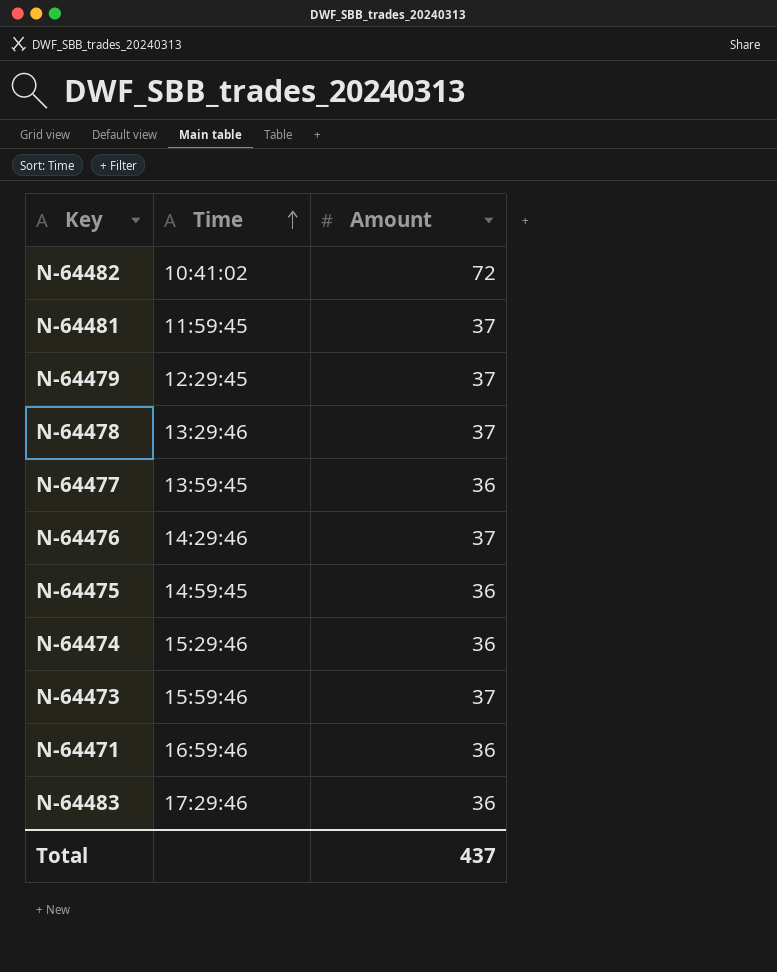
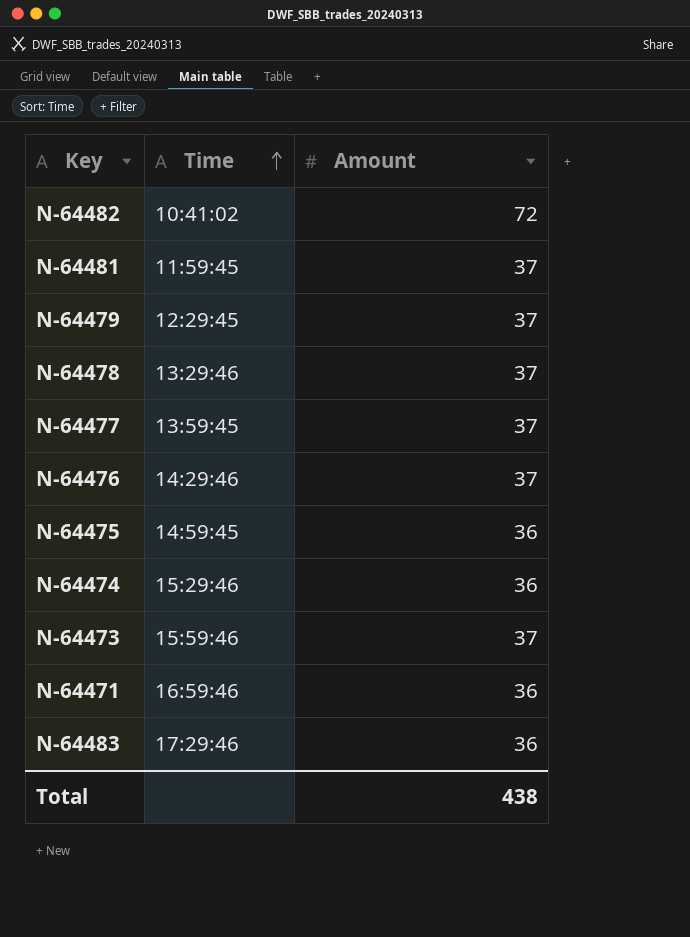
N-64477 | Amount: 36 -> 37
Total | Amount: 437 -> 438

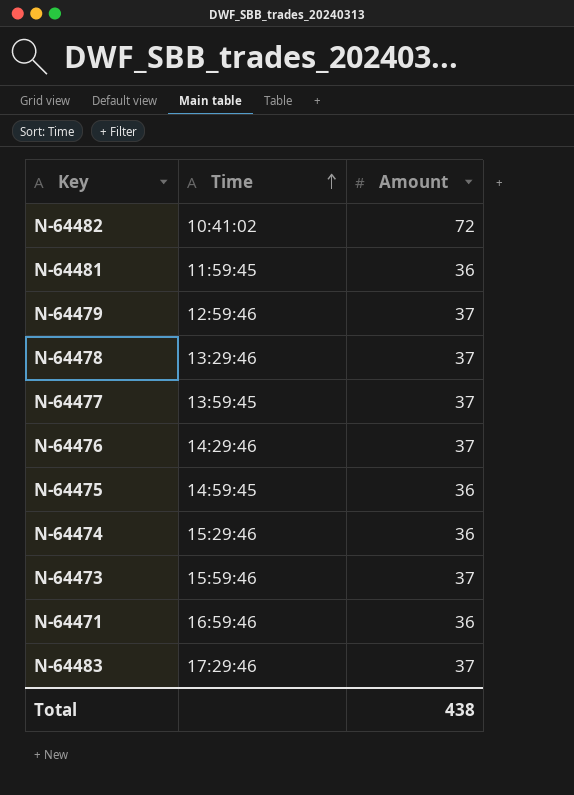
N-64481 | Amount: 37 -> 36
N-64479 | Time: 12:29:45 -> 12:59:46
N-64483 | Amount: 36 -> 37

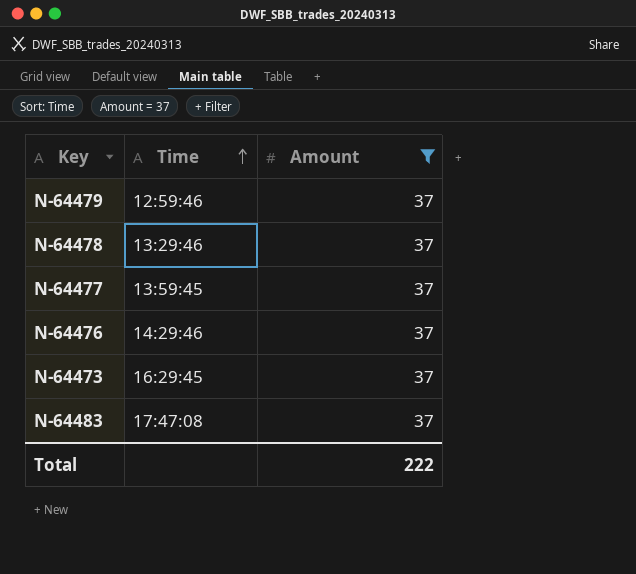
filter: none -> Amount = 37
N-64473 | Time: 15:59:46 -> 16:29:45
N-64483 | Time: 17:29:46 -> 17:47:08
Total | Amount: 438 -> 222

